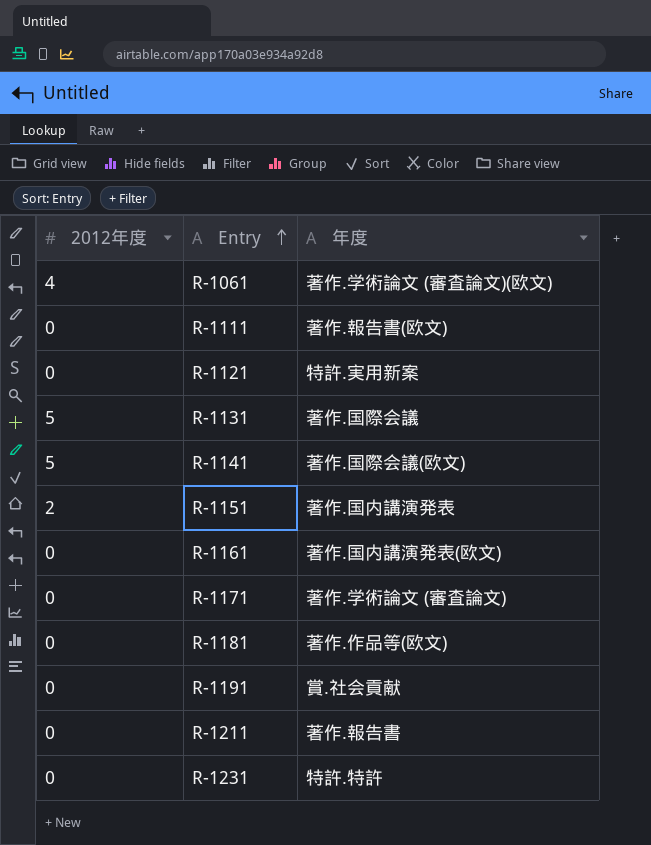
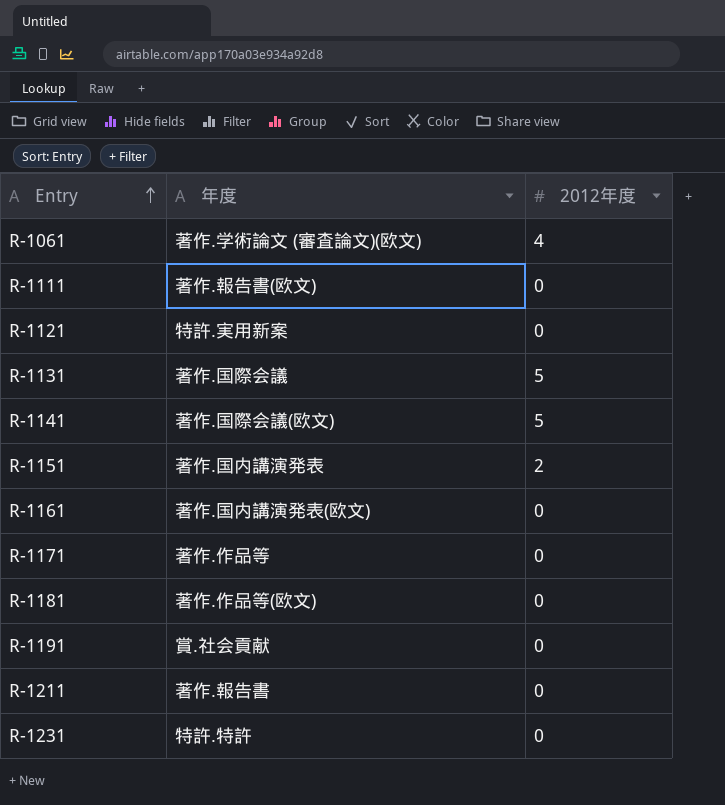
column 2012年度 | position: 1 -> 3
R-1171 | 年度: 著作.学術論文 (審査論文) -> 著作.作品等

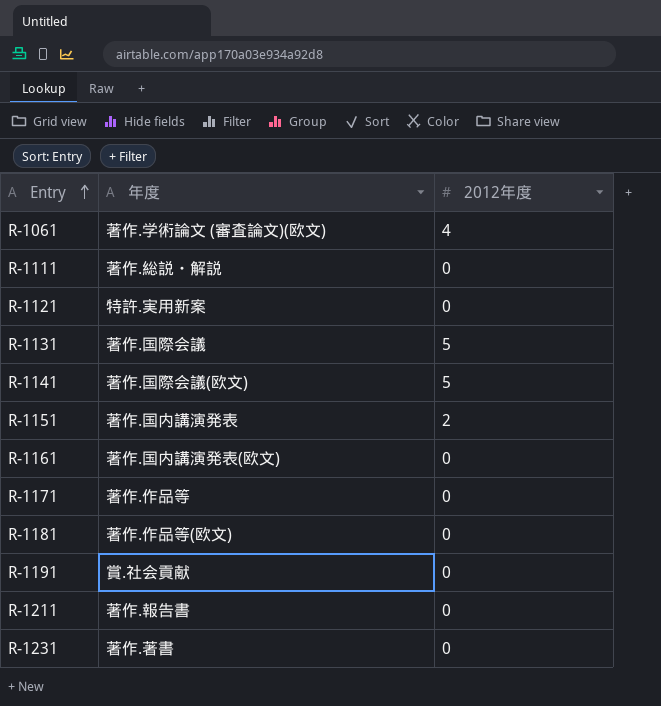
R-1111 | 年度: 著作.報告書(欧文) -> 著作.総説・解説
R-1231 | 年度: 特許.特許 -> 著作.著書

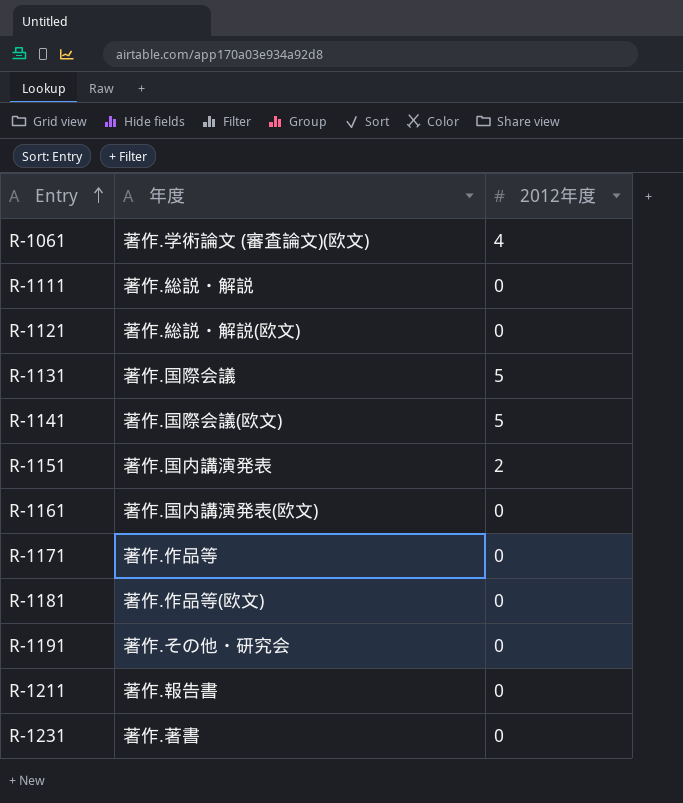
R-1121 | 年度: 特許.実用新案 -> 著作.総説・解説(欧文)
R-1191 | 年度: 賞.社会貢献 -> 著作.その他・研究会

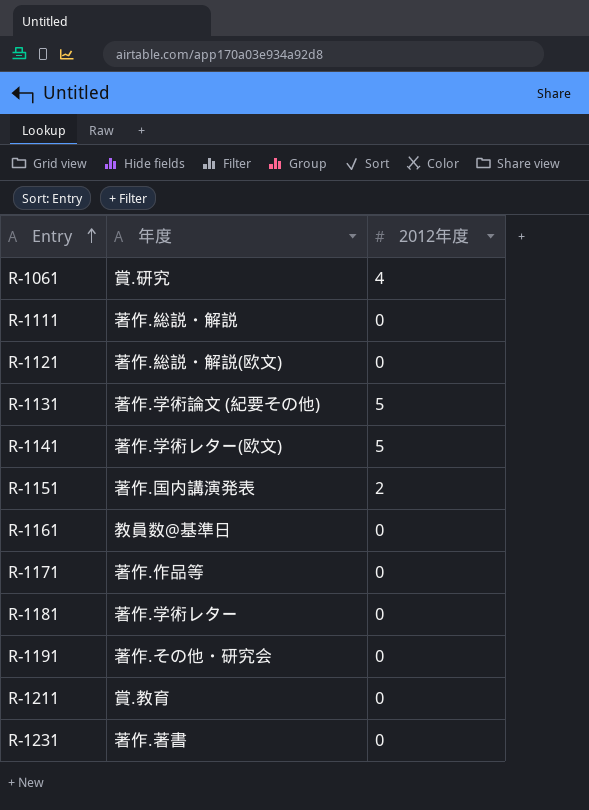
R-1061 | 年度: 著作.学術論文 (審査論文)(欧文) -> 賞.研究
R-1131 | 年度: 著作.国際会議 -> 著作.学術論文 (紀要その他)
R-1141 | 年度: 著作.国際会議(欧文) -> 著作.学術レター(欧文)
R-1161 | 年度: 著作.国内講演発表(欧文) -> 教員数@基準日
R-1181 | 年度: 著作.作品等(欧文) -> 著作.学術レター
R-1211 | 年度: 著作.報告書 -> 賞.教育

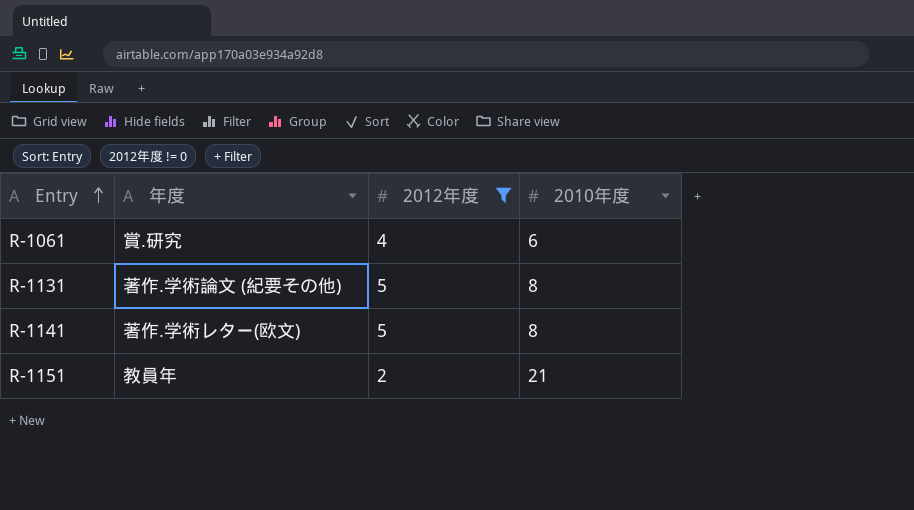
filter: none -> 2012年度 != 0
column 2010年度 | position: none -> 4
R-1151 | 年度: 著作.国内講演発表 -> 教員年

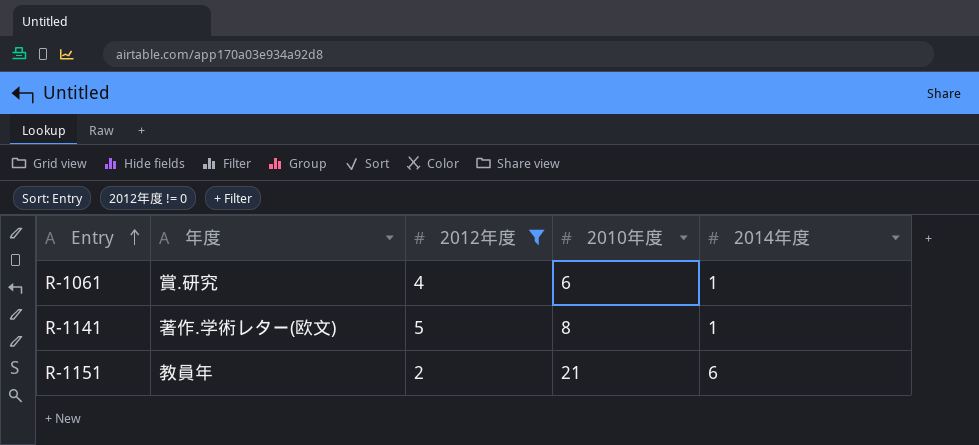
column 2014年度 | position: none -> 5
row R-1131: 著作.学術論文 (紀要その他) | 5 | 8 -> none

